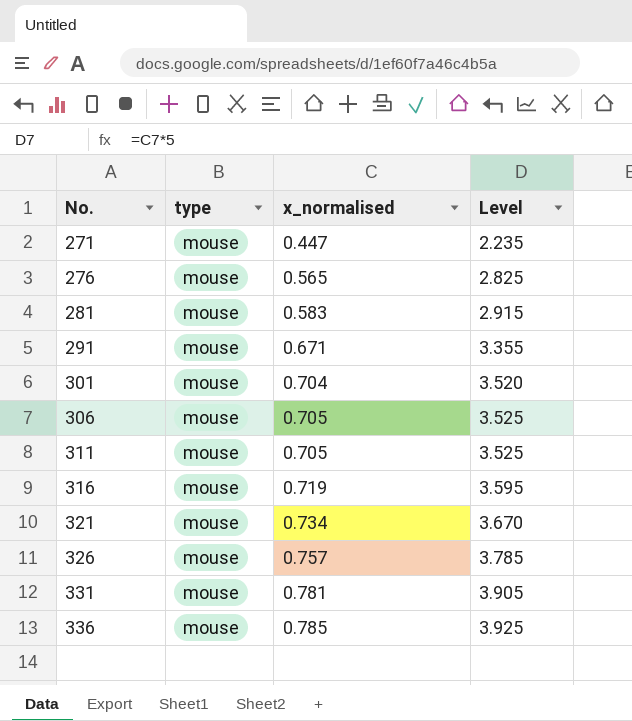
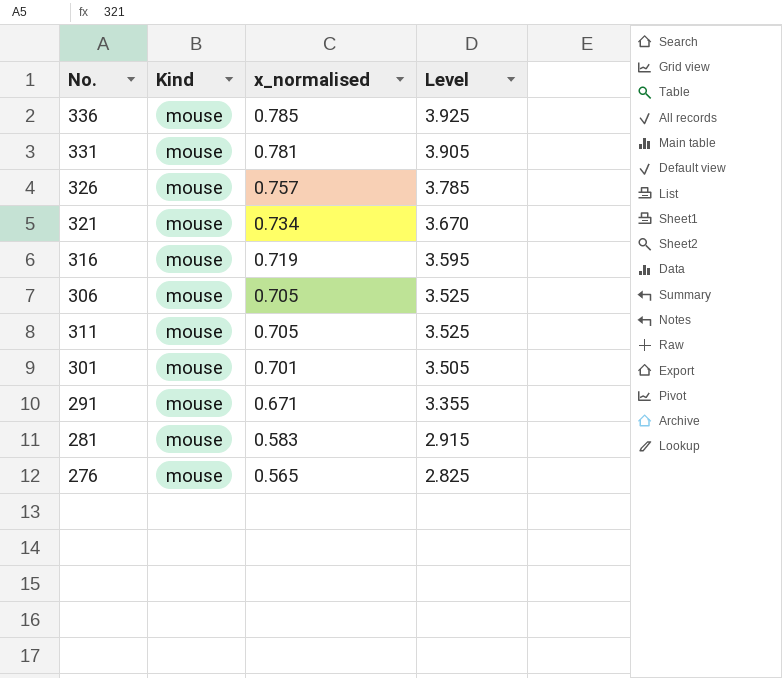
row order: No. ascending -> x_normalised descending
column name: type -> Kind
row 271: mouse | 0.447 | 2.235 -> none
301 | x_normalised: 0.704 -> 0.701
301 | Level: 3.520 -> 3.505

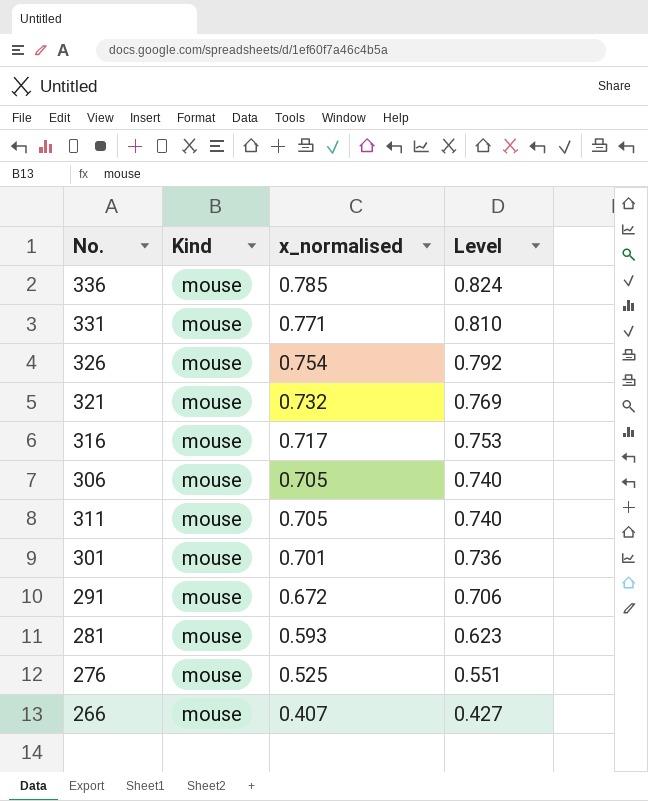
column Level | formula: [x_normalised] * 5 -> [x_normalised] * 1.05
331 | x_normalised: 0.781 -> 0.771
326 | x_normalised: 0.757 -> 0.754
321 | x_normalised: 0.734 -> 0.732
316 | x_normalised: 0.719 -> 0.717
291 | x_normalised: 0.671 -> 0.672
281 | x_normalised: 0.583 -> 0.593
276 | x_normalised: 0.565 -> 0.525
row 266: none -> mouse | 0.407 | 0.427

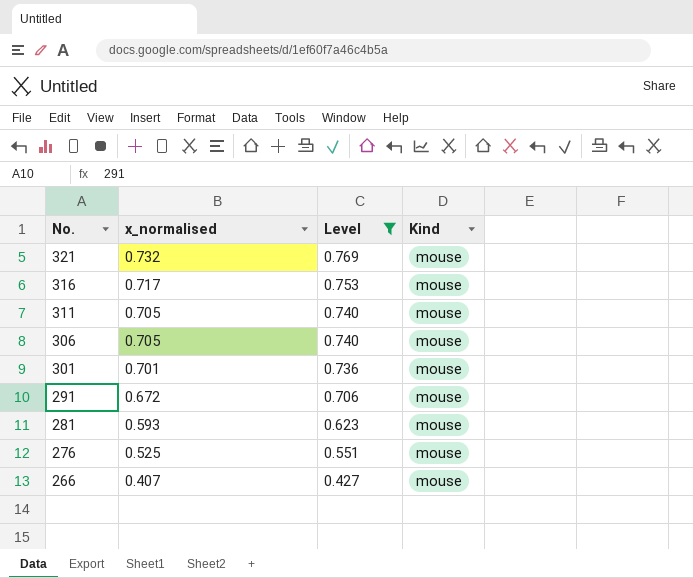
filter: none -> Level <= 0.769
row order: x_normalised descending -> No. descending
column Kind | position: 2 -> 4

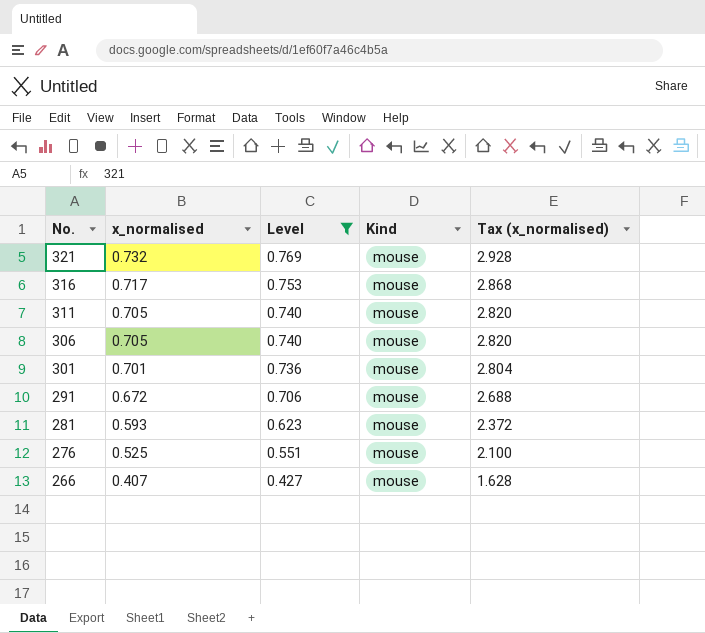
column Tax (x_normalised) | formula: none -> [x_normalised] * 4

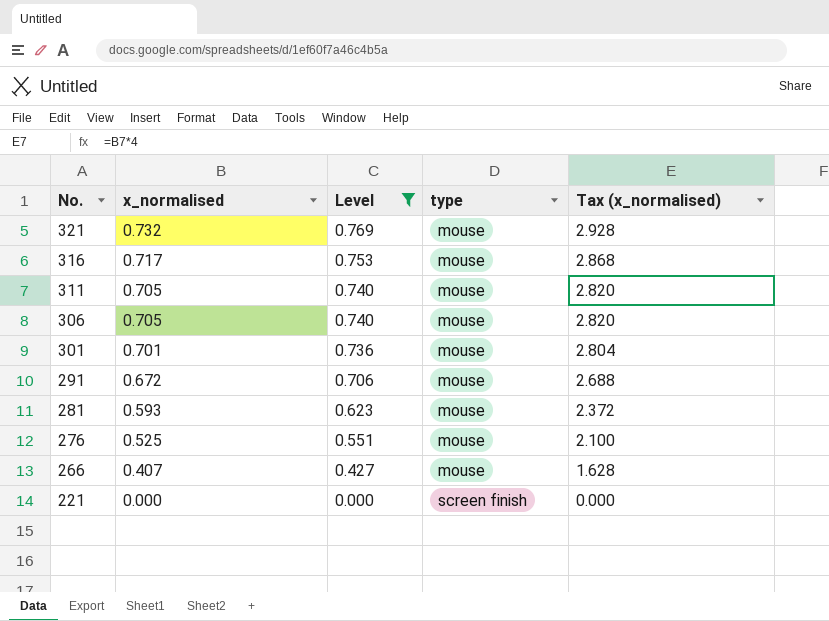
column name: Kind -> type
row 221: none -> 0.000 | 0.000 | screen finish | 0.000

